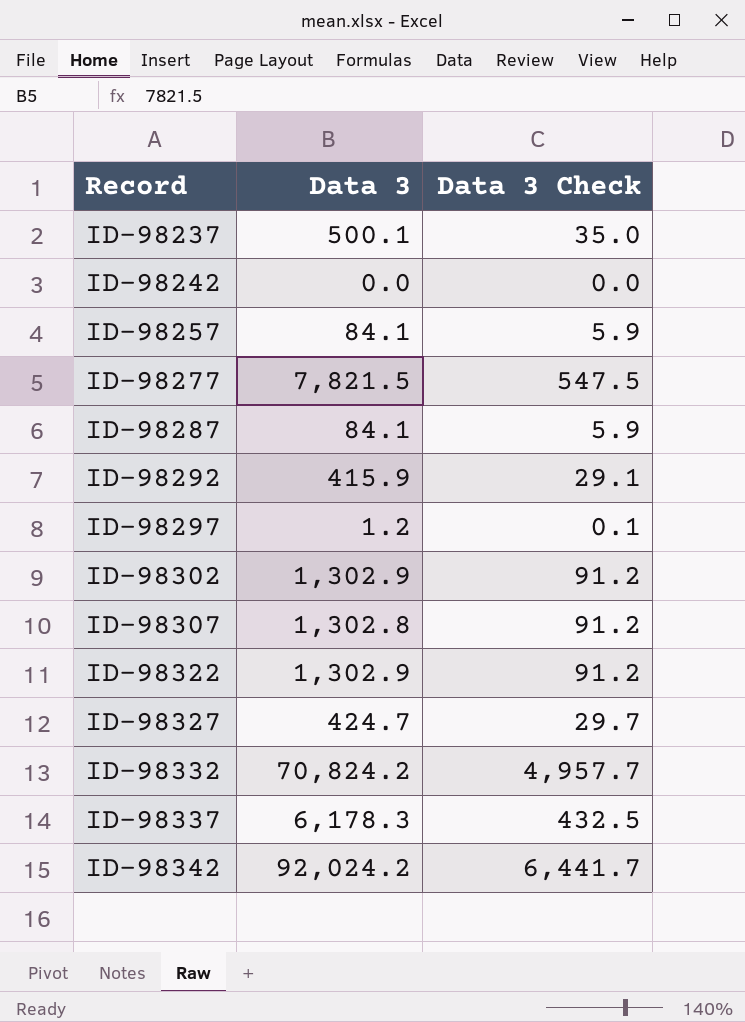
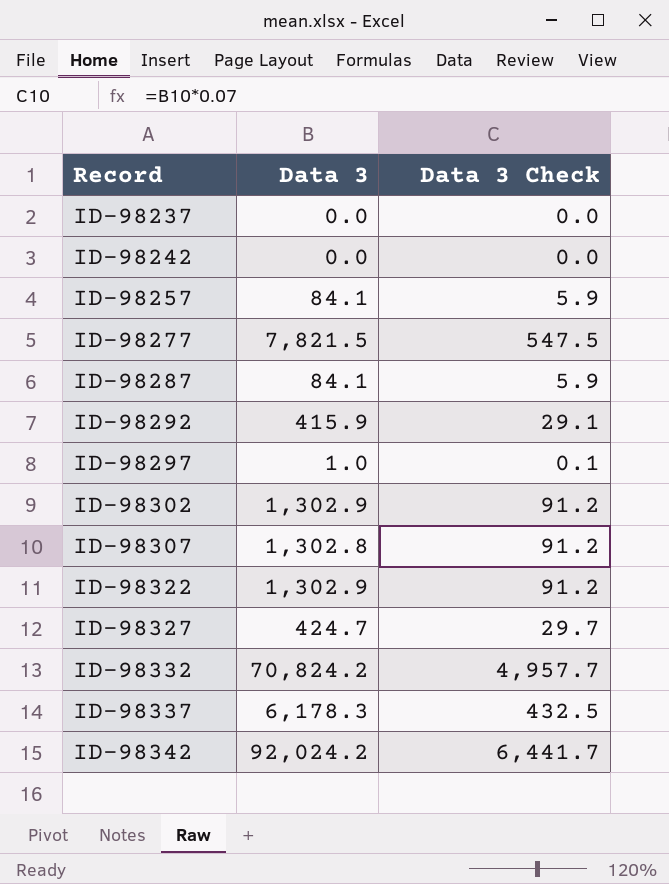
ID-98237 | Data 3: 500.1 -> 0.0
ID-98237 | Data 3 Check: 35.0 -> 0.0
ID-98297 | Data 3: 1.2 -> 1.0

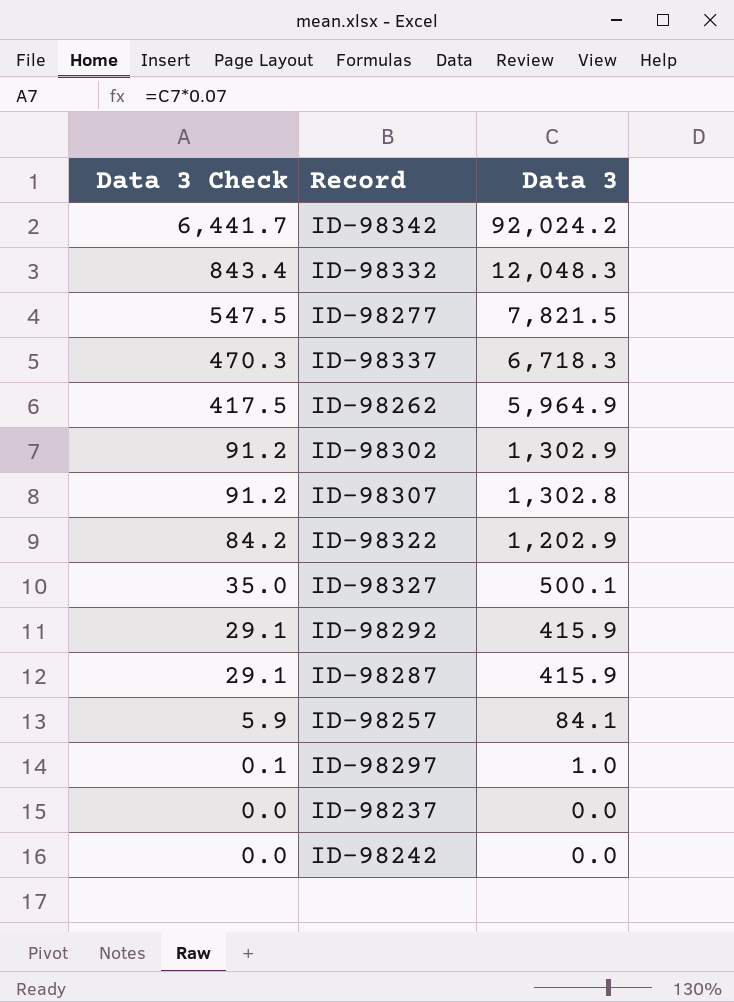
row order: Record ascending -> Data 3 Check descending
column Data 3 Check | position: 3 -> 1
ID-98332 | Data 3 Check: 4,957.7 -> 843.4
ID-98332 | Data 3: 70,824.2 -> 12,048.3
ID-98337 | Data 3 Check: 432.5 -> 470.3
ID-98337 | Data 3: 6,178.3 -> 6,718.3
row ID-98262: none -> 417.5 | 5,964.9
ID-98322 | Data 3 Check: 91.2 -> 84.2
ID-98322 | Data 3: 1,302.9 -> 1,202.9
ID-98327 | Data 3 Check: 29.7 -> 35.0
ID-98327 | Data 3: 424.7 -> 500.1
ID-98287 | Data 3 Check: 5.9 -> 29.1
ID-98287 | Data 3: 84.1 -> 415.9

